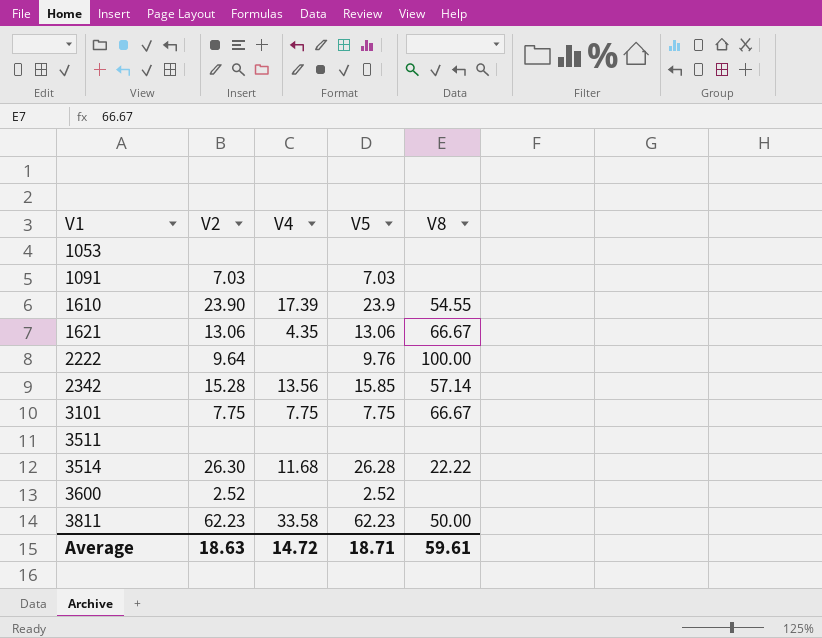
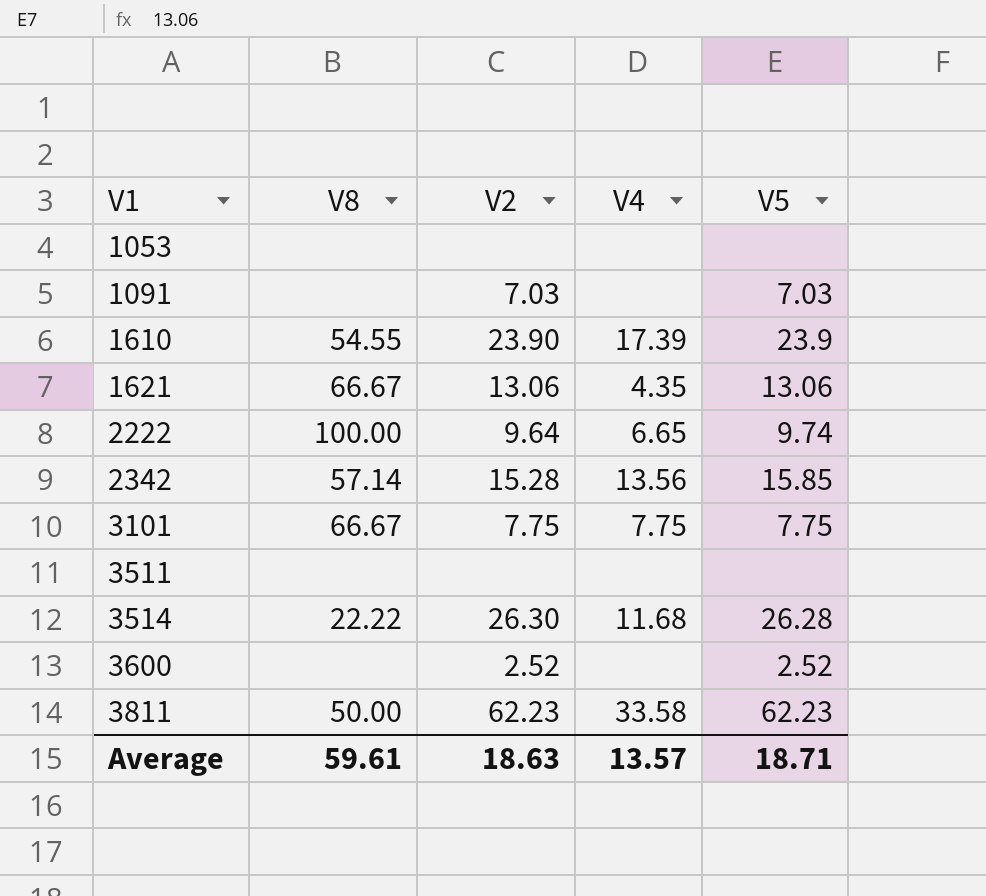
column V8 | position: 5 -> 2
2222 | V4: none -> 6.65
2222 | V5: 9.76 -> 9.74
Average | V4: 14.72 -> 13.57

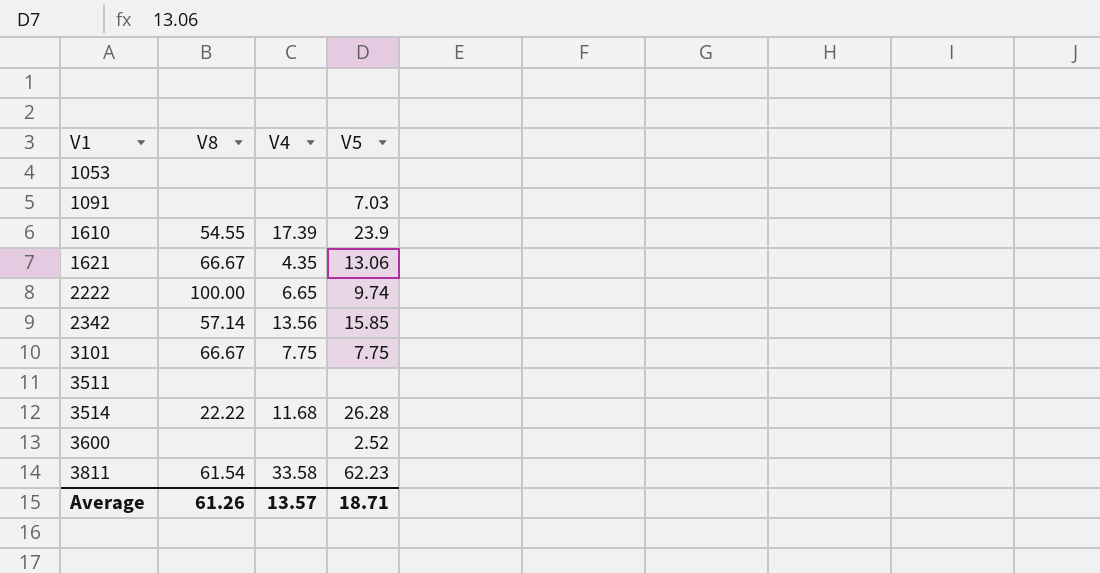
column V2 | position: 3 -> none
3811 | V8: 50.00 -> 61.54
Average | V8: 59.61 -> 61.26

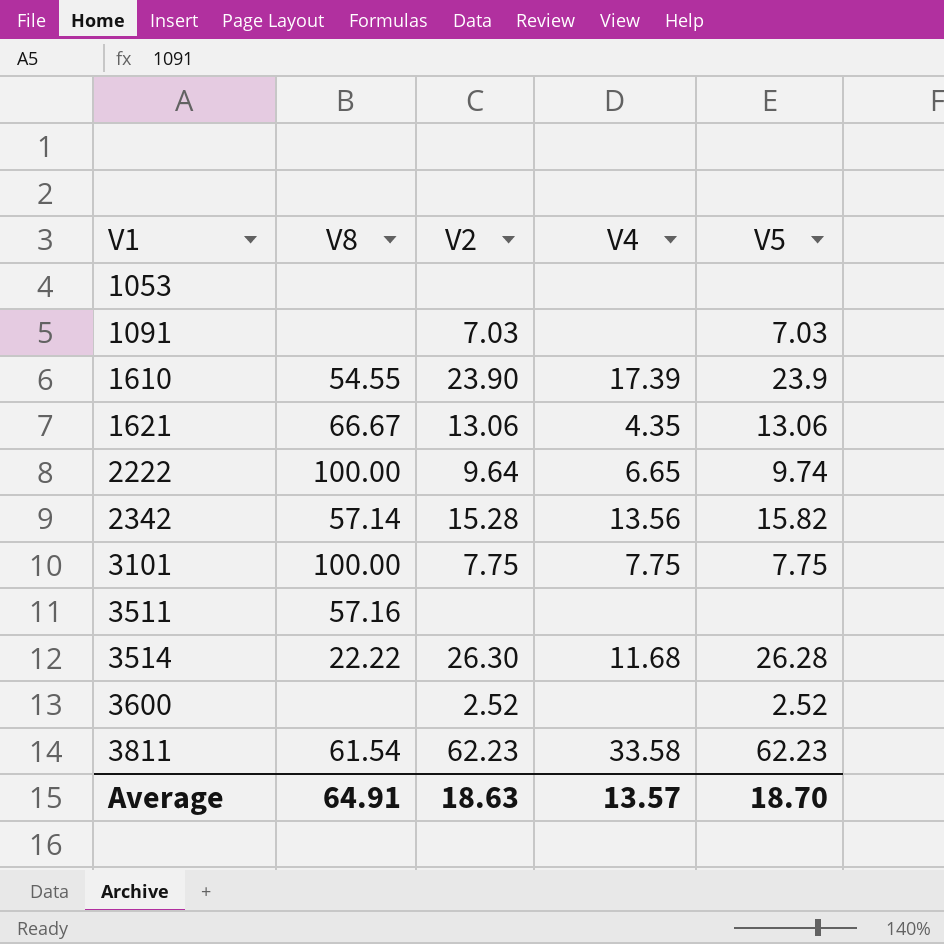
column V2 | position: none -> 3
2342 | V5: 15.85 -> 15.82
3101 | V8: 66.67 -> 100.00
3511 | V8: none -> 57.16
Average | V8: 61.26 -> 64.91
Average | V5: 18.71 -> 18.70

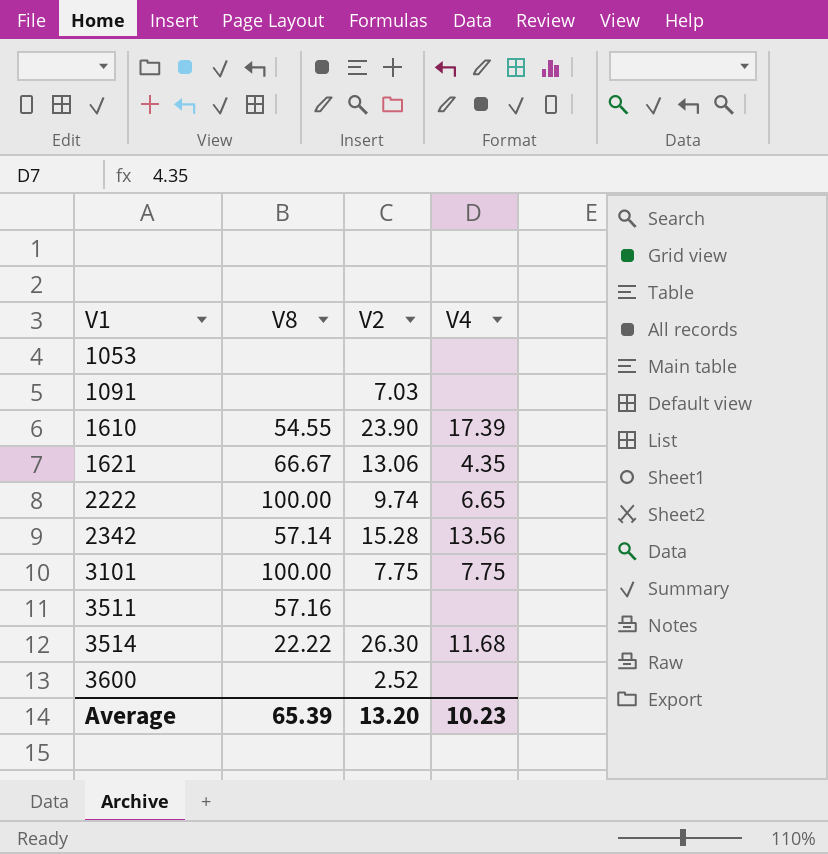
column V5 | position: 5 -> none
row 3811: 61.54 | 62.23 | 33.58 | 62.23 -> none
2222 | V2: 9.64 -> 9.74
Average | V8: 64.91 -> 65.39
Average | V2: 18.63 -> 13.20
Average | V4: 13.57 -> 10.23

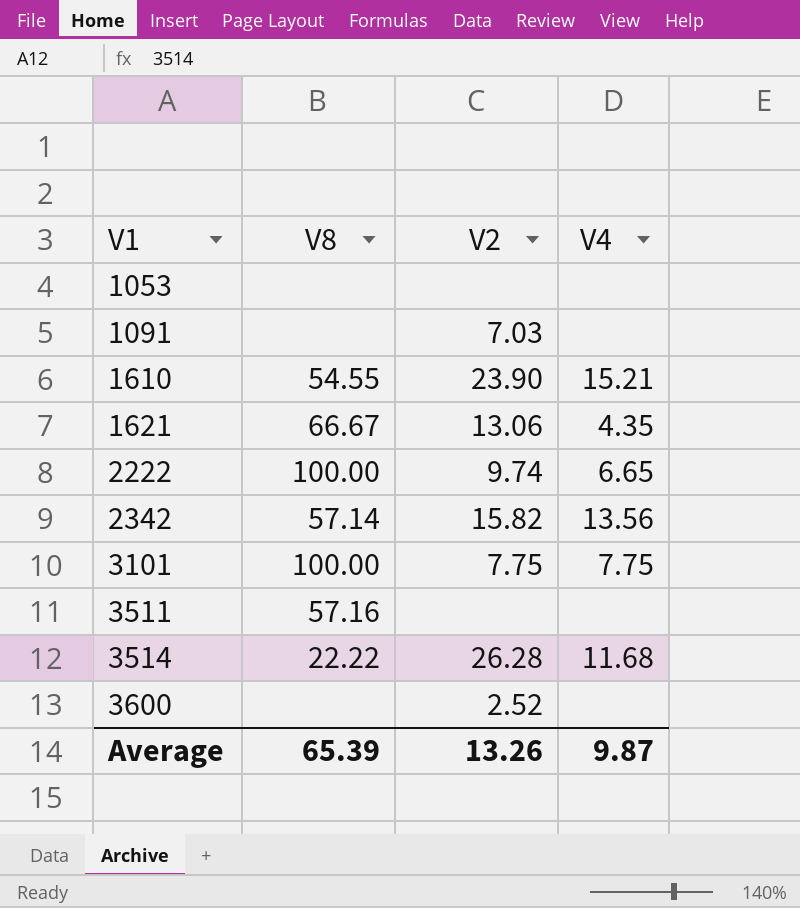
1610 | V4: 17.39 -> 15.21
2342 | V2: 15.28 -> 15.82
3514 | V2: 26.30 -> 26.28
Average | V2: 13.20 -> 13.26
Average | V4: 10.23 -> 9.87

